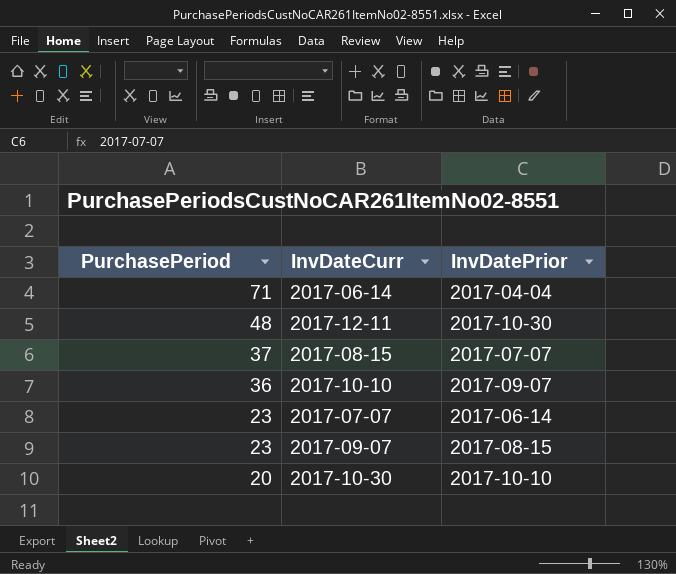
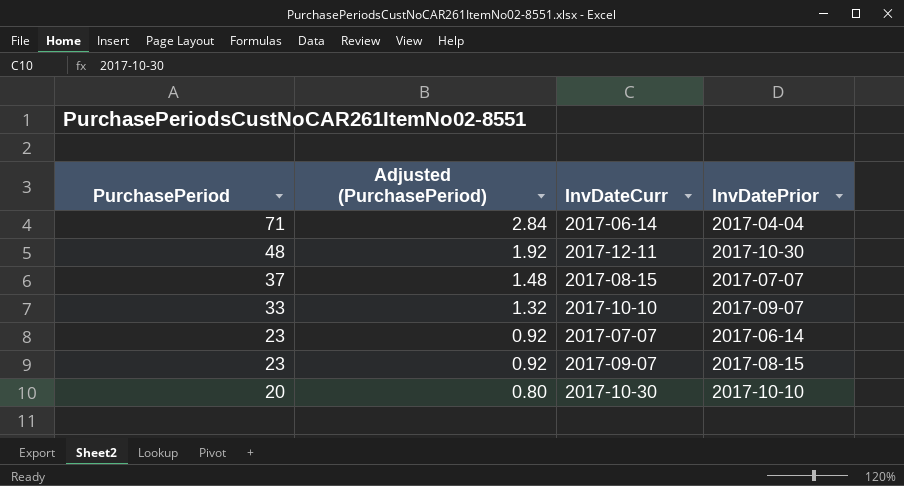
column Adjusted (PurchasePeriod) | formula: none -> [PurchasePeriod] * 0.04
2017-10-10 | PurchasePeriod: 36 -> 33

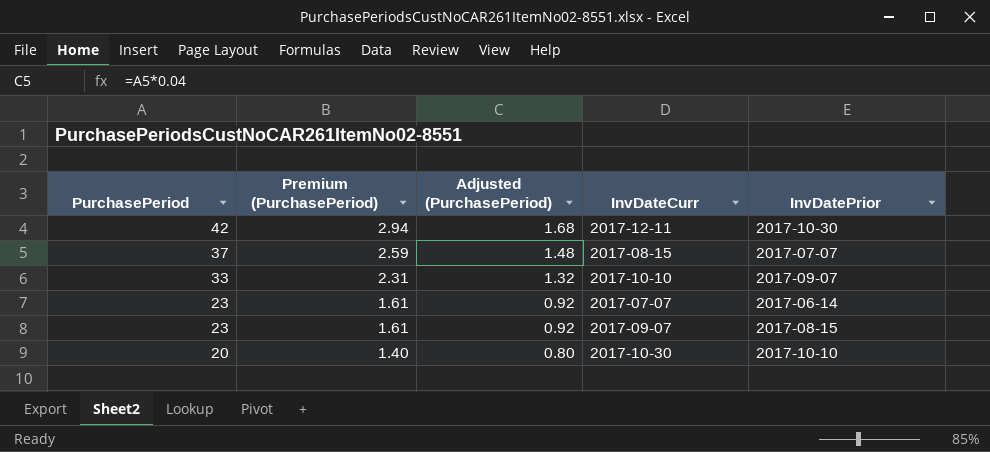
column Premium (PurchasePeriod) | formula: none -> [PurchasePeriod] * 0.07
row 2017-06-14: 71 | 2.84 | 2017-04-04 -> none
2017-12-11 | PurchasePeriod: 48 -> 42
2017-12-11 | Adjusted (PurchasePeriod): 1.92 -> 1.68

